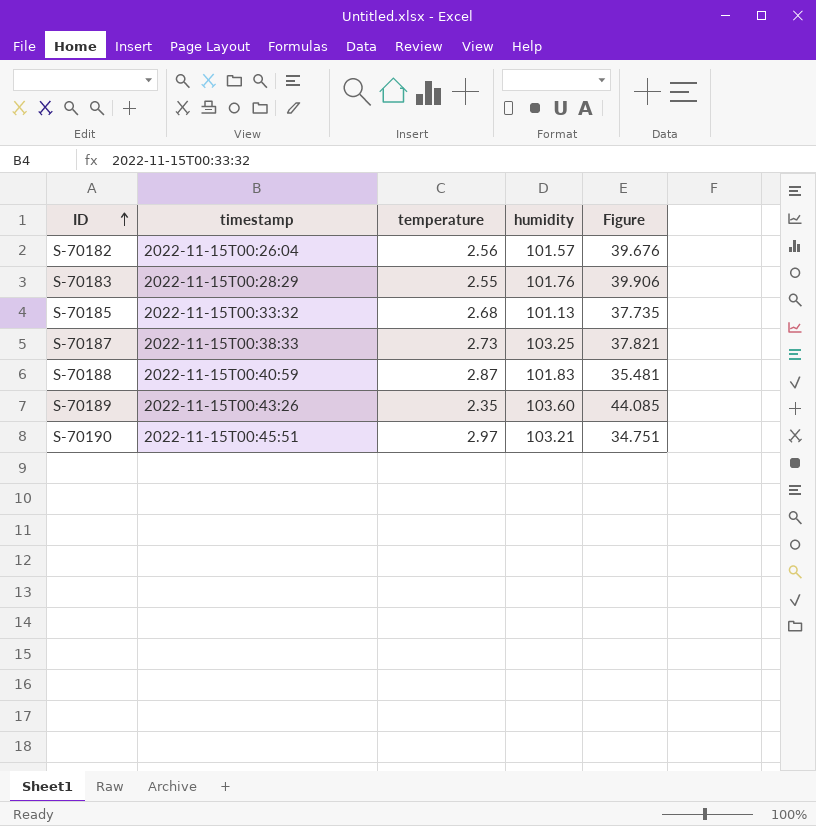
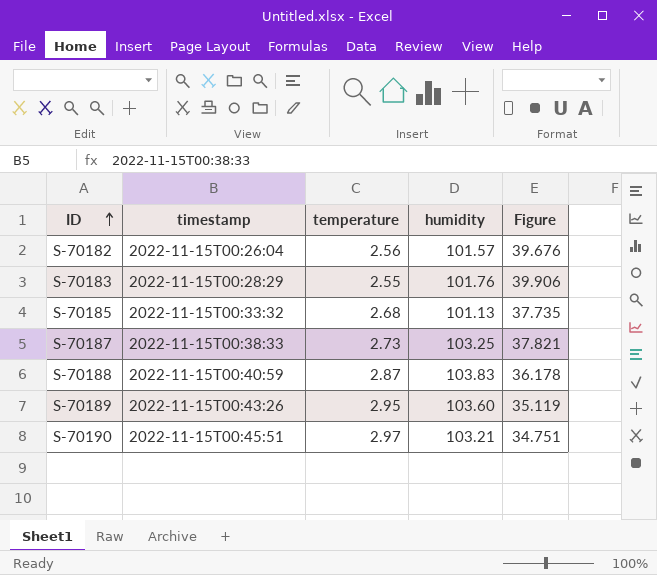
S-70188 | humidity: 101.83 -> 103.83
S-70188 | Figure: 35.481 -> 36.178
S-70189 | temperature: 2.35 -> 2.95
S-70189 | Figure: 44.085 -> 35.119

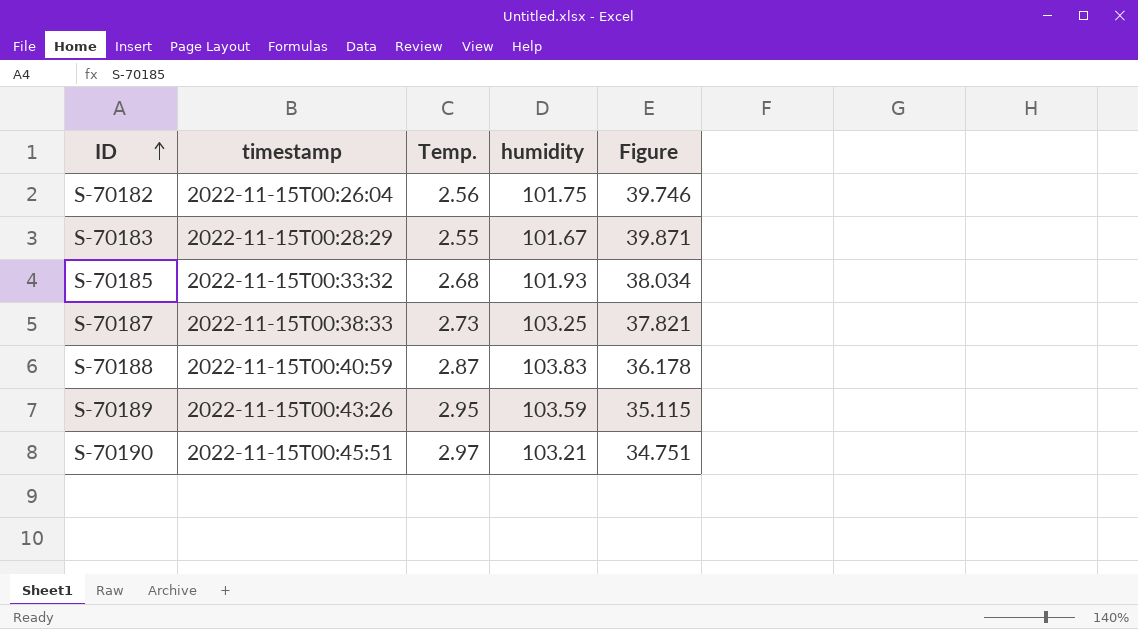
column name: temperature -> Temp.
S-70182 | humidity: 101.57 -> 101.75
S-70182 | Figure: 39.676 -> 39.746
S-70183 | humidity: 101.76 -> 101.67
S-70183 | Figure: 39.906 -> 39.871
S-70185 | humidity: 101.13 -> 101.93
S-70185 | Figure: 37.735 -> 38.034
S-70189 | humidity: 103.60 -> 103.59
S-70189 | Figure: 35.119 -> 35.115

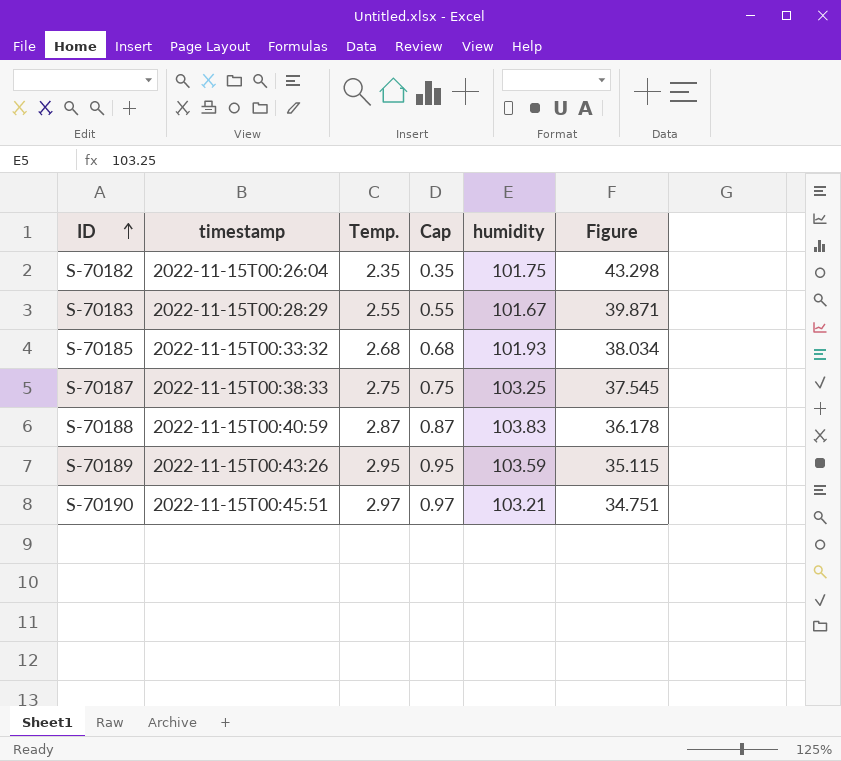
column Cap | formula: none -> [Temp.] - 2
S-70182 | Temp.: 2.56 -> 2.35
S-70182 | Figure: 39.746 -> 43.298
S-70187 | Temp.: 2.73 -> 2.75
S-70187 | Figure: 37.821 -> 37.545

